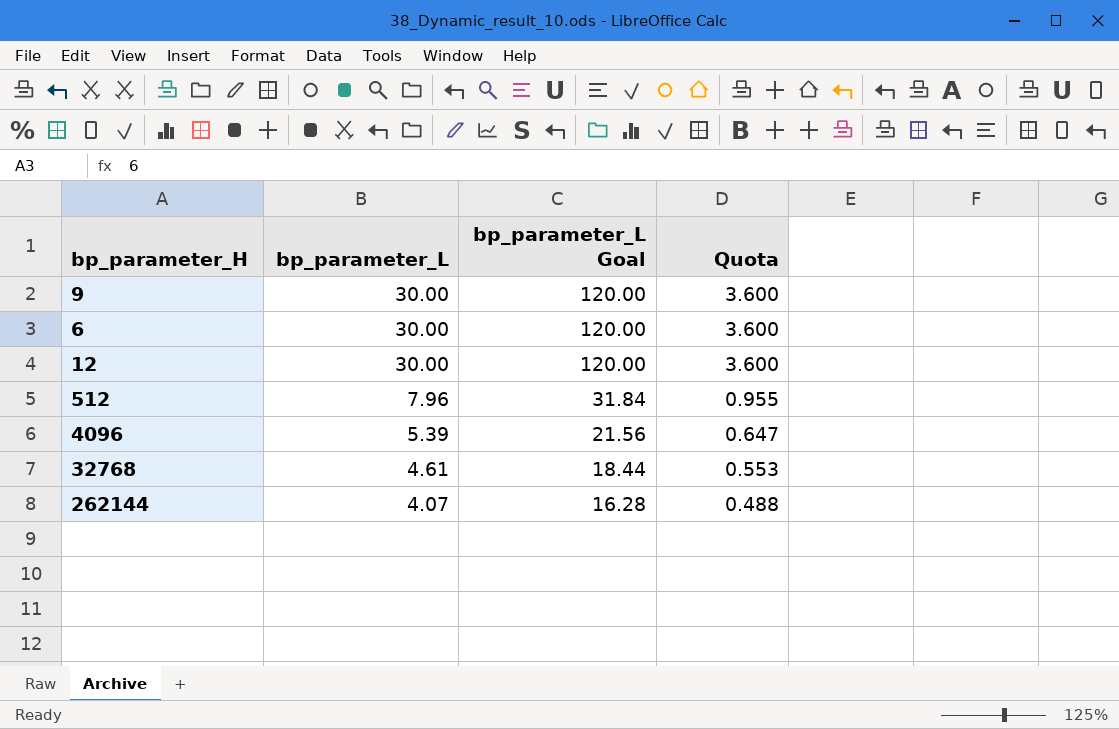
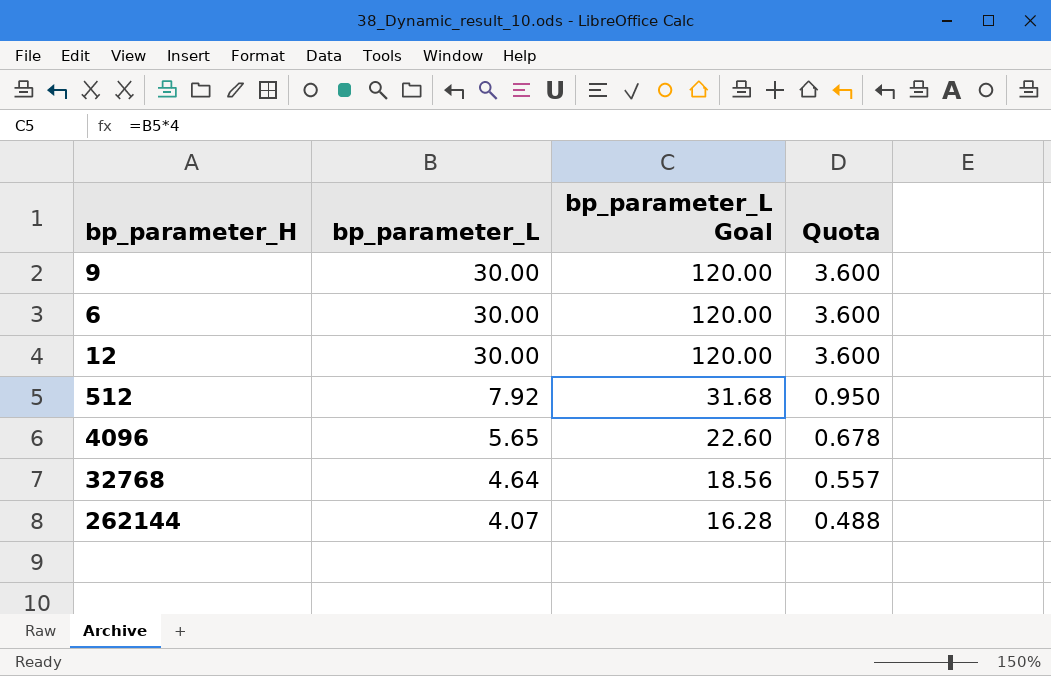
512 | bp_parameter_L: 7.96 -> 7.92
512 | bp_parameter_L Goal: 31.84 -> 31.68
512 | Quota: 0.955 -> 0.950
4096 | bp_parameter_L: 5.39 -> 5.65
4096 | bp_parameter_L Goal: 21.56 -> 22.60
4096 | Quota: 0.647 -> 0.678
32768 | bp_parameter_L: 4.61 -> 4.64
32768 | bp_parameter_L Goal: 18.44 -> 18.56
32768 | Quota: 0.553 -> 0.557

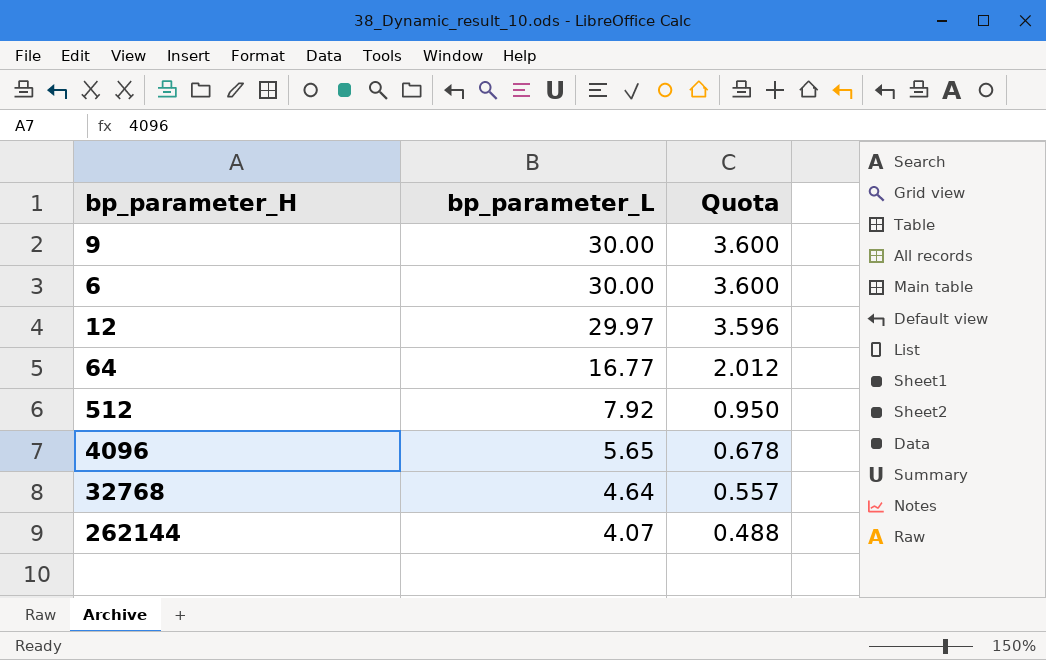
column bp_parameter_L Goal | formula: [bp_parameter_L] * 4 -> none
12 | bp_parameter_L: 30.00 -> 29.97
12 | Quota: 3.600 -> 3.596
row 64: none -> 16.77 | 2.012

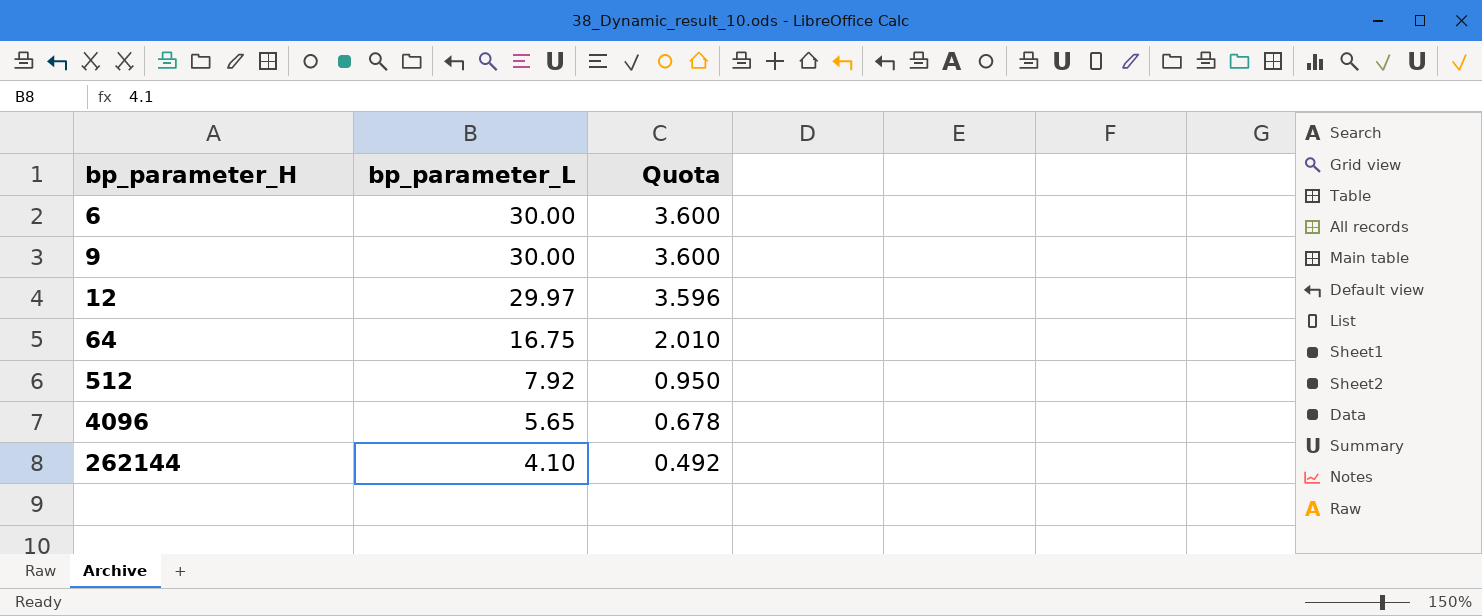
row order: bp_parameter_L descending -> bp_parameter_H ascending
row 32768: 4.64 | 0.557 -> none
64 | bp_parameter_L: 16.77 -> 16.75
64 | Quota: 2.012 -> 2.010
262144 | bp_parameter_L: 4.07 -> 4.10
262144 | Quota: 0.488 -> 0.492

